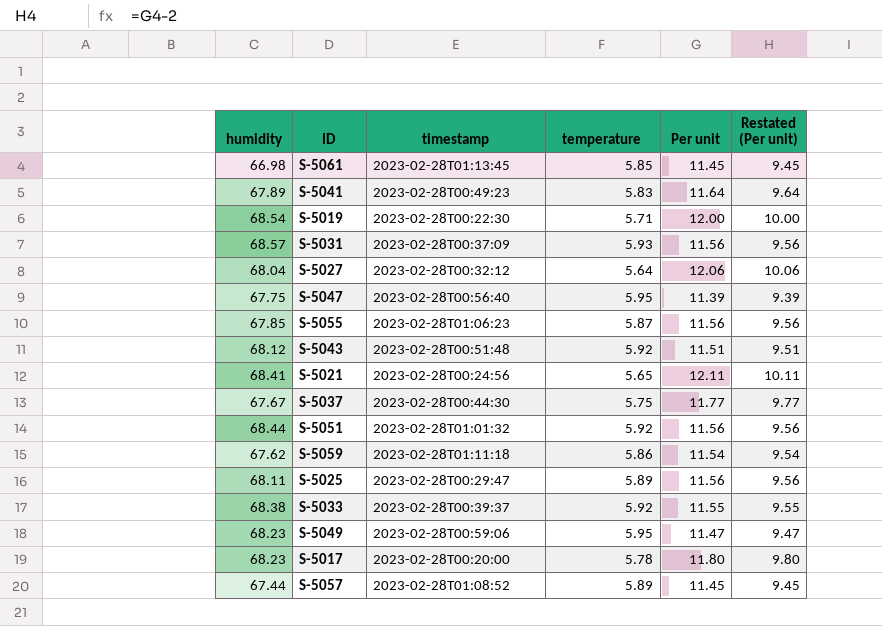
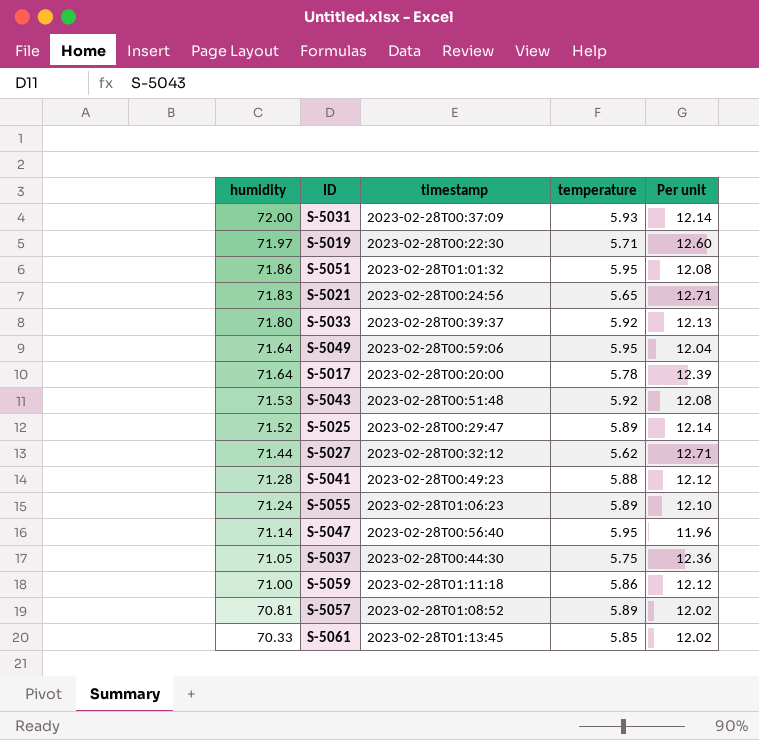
row order: none -> humidity descending
column Restated (Per unit) | formula: [Per unit] - 2 -> none
S-5031 | humidity: 68.57 -> 72.00
S-5031 | Per unit: 11.56 -> 12.14
S-5019 | humidity: 68.54 -> 71.97
S-5019 | Per unit: 12.00 -> 12.60
S-5051 | humidity: 68.44 -> 71.86
S-5051 | temperature: 5.92 -> 5.95
S-5051 | Per unit: 11.56 -> 12.08
S-5021 | humidity: 68.41 -> 71.83
S-5021 | Per unit: 12.11 -> 12.71
S-5033 | humidity: 68.38 -> 71.80
S-5033 | Per unit: 11.55 -> 12.13
S-5049 | humidity: 68.23 -> 71.64
S-5049 | Per unit: 11.47 -> 12.04
S-5017 | humidity: 68.23 -> 71.64
S-5017 | Per unit: 11.80 -> 12.39
S-5043 | humidity: 68.12 -> 71.53
S-5043 | Per unit: 11.51 -> 12.08
S-5025 | humidity: 68.11 -> 71.52
S-5025 | Per unit: 11.56 -> 12.14
S-5027 | humidity: 68.04 -> 71.44
S-5027 | temperature: 5.64 -> 5.62
S-5027 | Per unit: 12.06 -> 12.71
S-5041 | humidity: 67.89 -> 71.28
S-5041 | temperature: 5.83 -> 5.88
S-5041 | Per unit: 11.64 -> 12.12
S-5055 | humidity: 67.85 -> 71.24
S-5055 | temperature: 5.87 -> 5.89
S-5055 | Per unit: 11.56 -> 12.10
S-5047 | humidity: 67.75 -> 71.14
S-5047 | Per unit: 11.39 -> 11.96
S-5037 | humidity: 67.67 -> 71.05
S-5037 | Per unit: 11.77 -> 12.36
S-5059 | humidity: 67.62 -> 71.00
S-5059 | Per unit: 11.54 -> 12.12
S-5057 | humidity: 67.44 -> 70.81
S-5057 | Per unit: 11.45 -> 12.02
S-5061 | humidity: 66.98 -> 70.33
S-5061 | Per unit: 11.45 -> 12.02

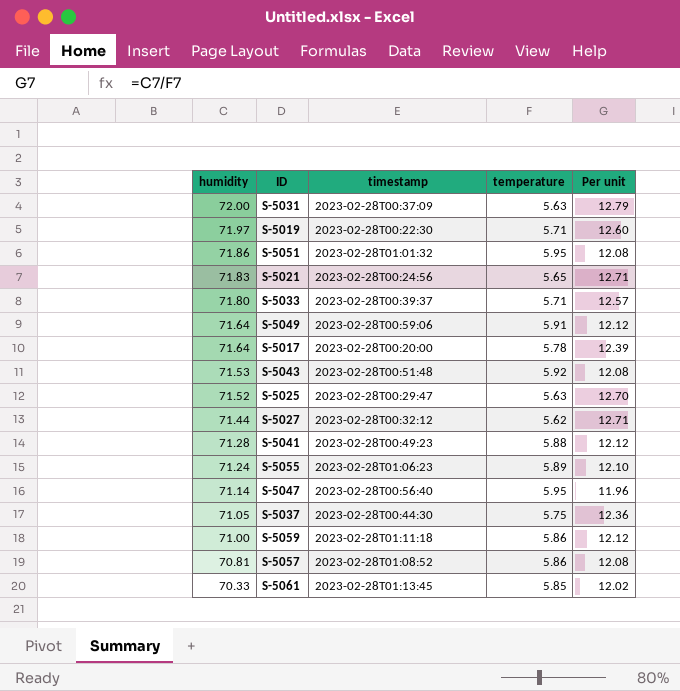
S-5031 | temperature: 5.93 -> 5.63
S-5031 | Per unit: 12.14 -> 12.79
S-5033 | temperature: 5.92 -> 5.71
S-5033 | Per unit: 12.13 -> 12.57
S-5049 | temperature: 5.95 -> 5.91
S-5049 | Per unit: 12.04 -> 12.12
S-5025 | temperature: 5.89 -> 5.63
S-5025 | Per unit: 12.14 -> 12.70
S-5057 | temperature: 5.89 -> 5.86
S-5057 | Per unit: 12.02 -> 12.08

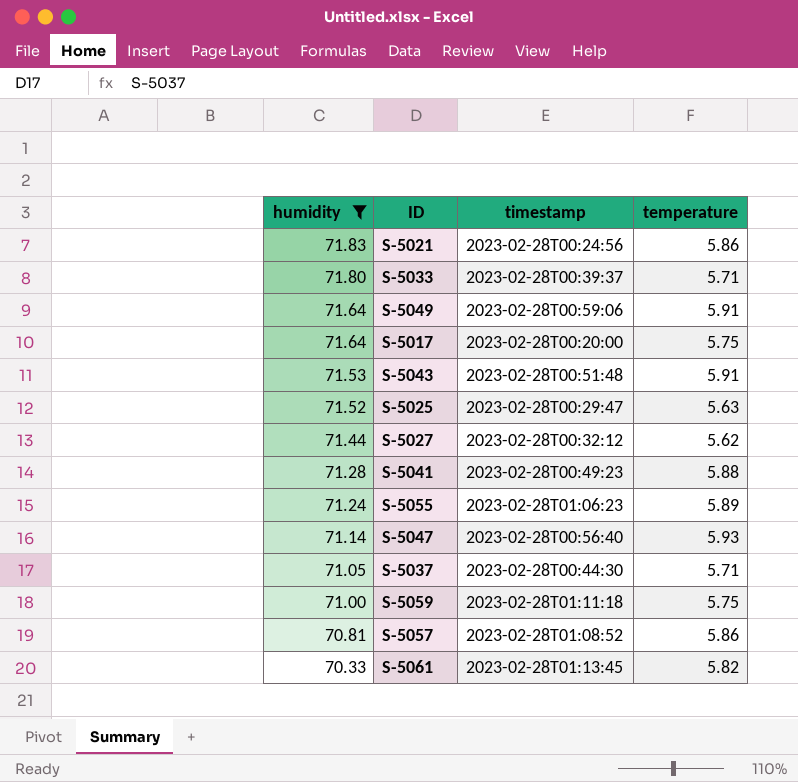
filter: none -> humidity <= 71.83
column Per unit | formula: [humidity] / [temperature] -> none
S-5021 | temperature: 5.65 -> 5.86
S-5017 | temperature: 5.78 -> 5.75
S-5043 | temperature: 5.92 -> 5.91
S-5047 | temperature: 5.95 -> 5.93
S-5037 | temperature: 5.75 -> 5.71
S-5059 | temperature: 5.86 -> 5.75
S-5061 | temperature: 5.85 -> 5.82

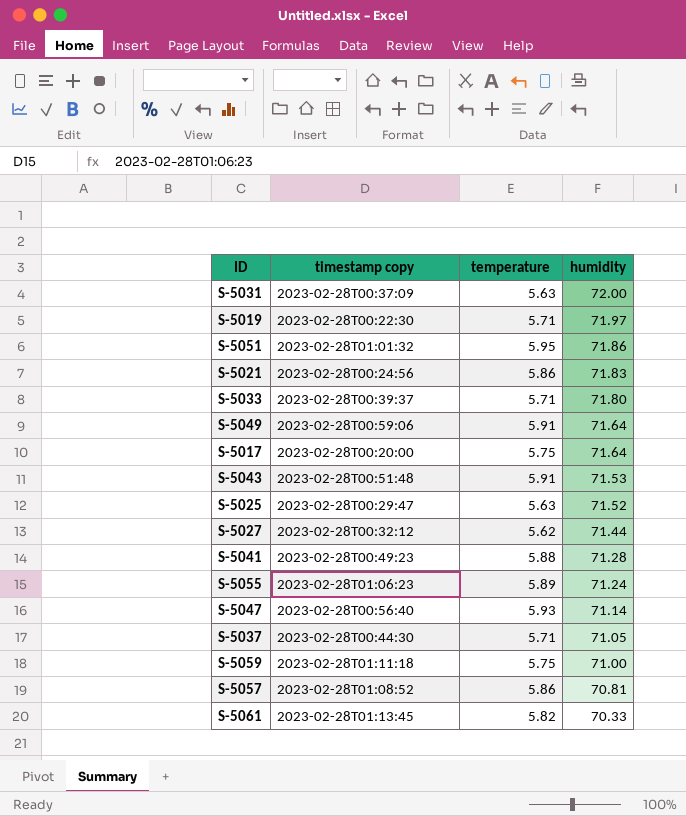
filter: humidity <= 71.83 -> none
column name: timestamp -> timestamp copy
column humidity | position: 1 -> 4

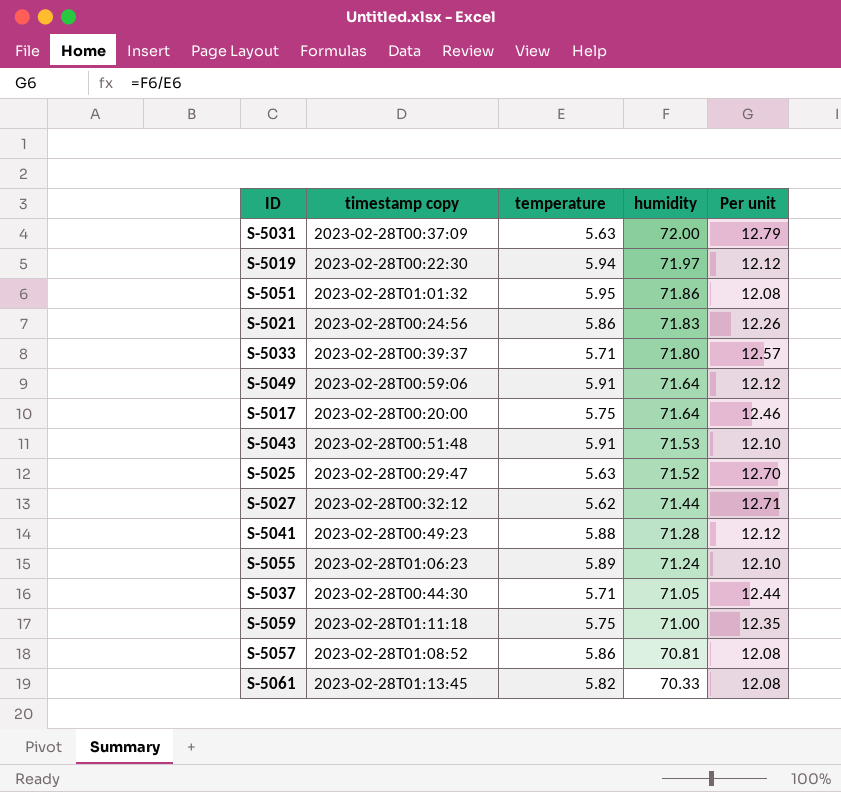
column Per unit | formula: none -> [humidity] / [temperature]
row S-5047: 2023-02-28T00:56:40 | 5.93 | 71.14 -> none
S-5019 | temperature: 5.71 -> 5.94

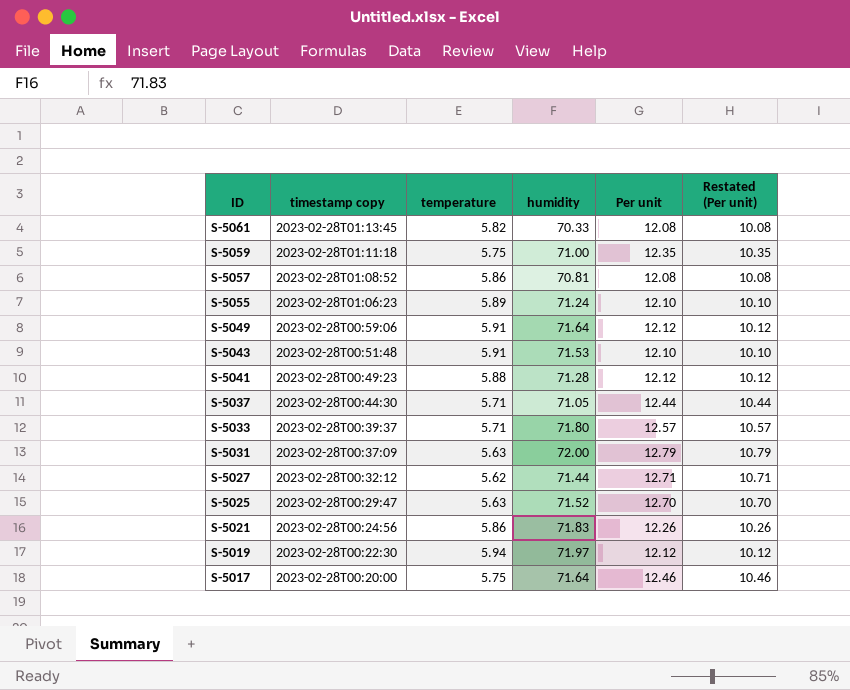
row order: humidity descending -> ID descending
column Restated (Per unit) | formula: none -> [Per unit] - 2
row S-5051: 2023-02-28T01:01:32 | 5.95 | 71.86 | 12.08 -> none

